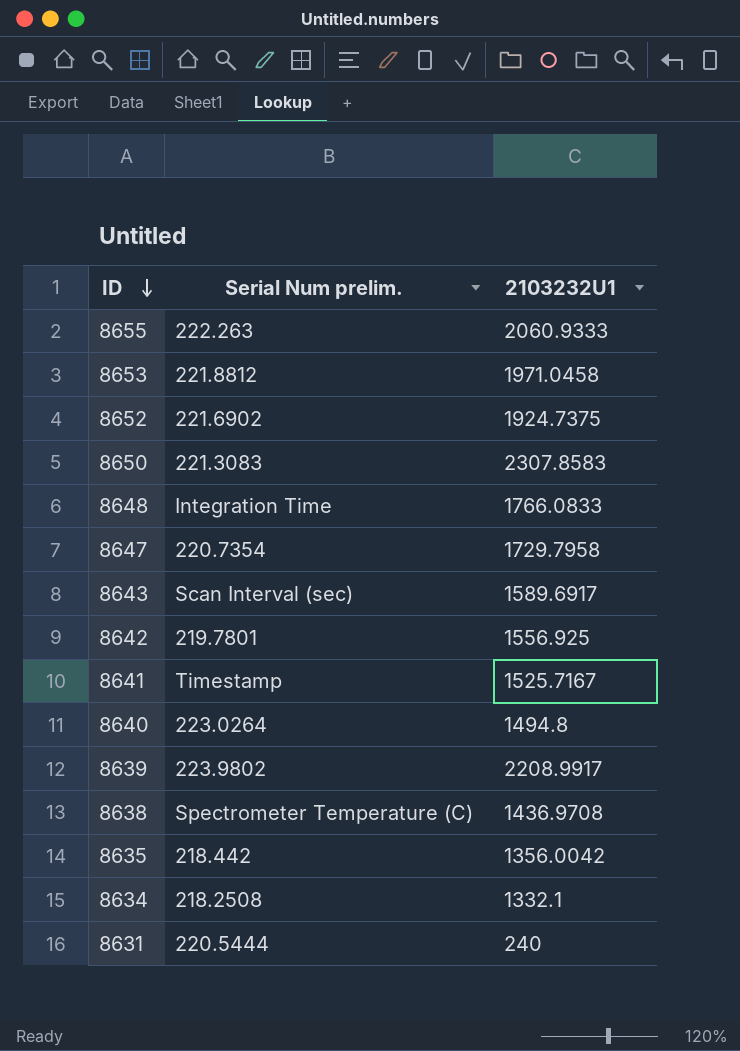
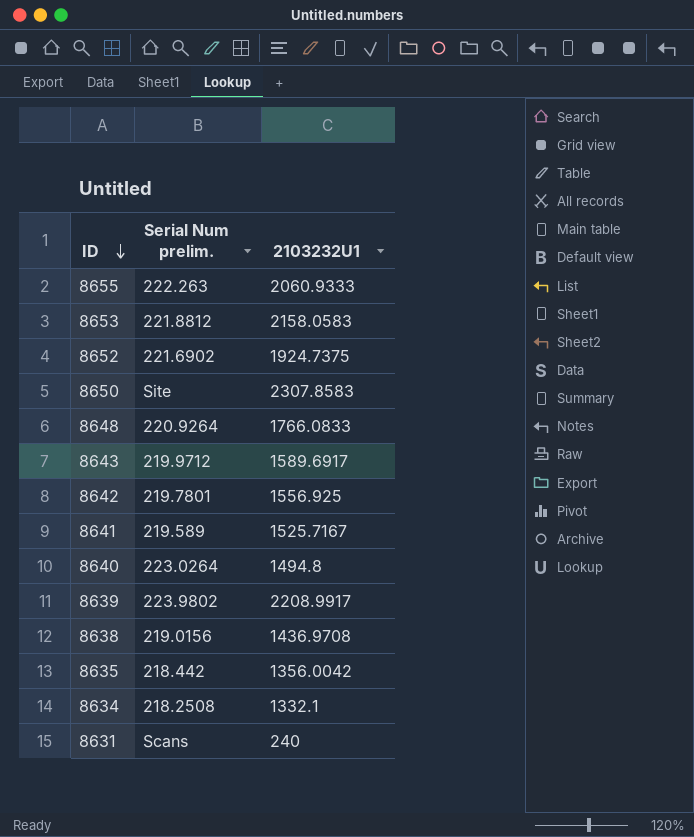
row 8647: 220.7354 | 1729.7958 -> none
8653 | 2103232U1: 1971.0458 -> 2158.0583
8650 | Serial Num prelim.: 221.3083 -> Site
8648 | Serial Num prelim.: Integration Time -> 220.9264
8643 | Serial Num prelim.: Scan Interval (sec) -> 219.9712
8641 | Serial Num prelim.: Timestamp -> 219.589
8638 | Serial Num prelim.: Spectrometer Temperature (C) -> 219.0156
8631 | Serial Num prelim.: 220.5444 -> Scans

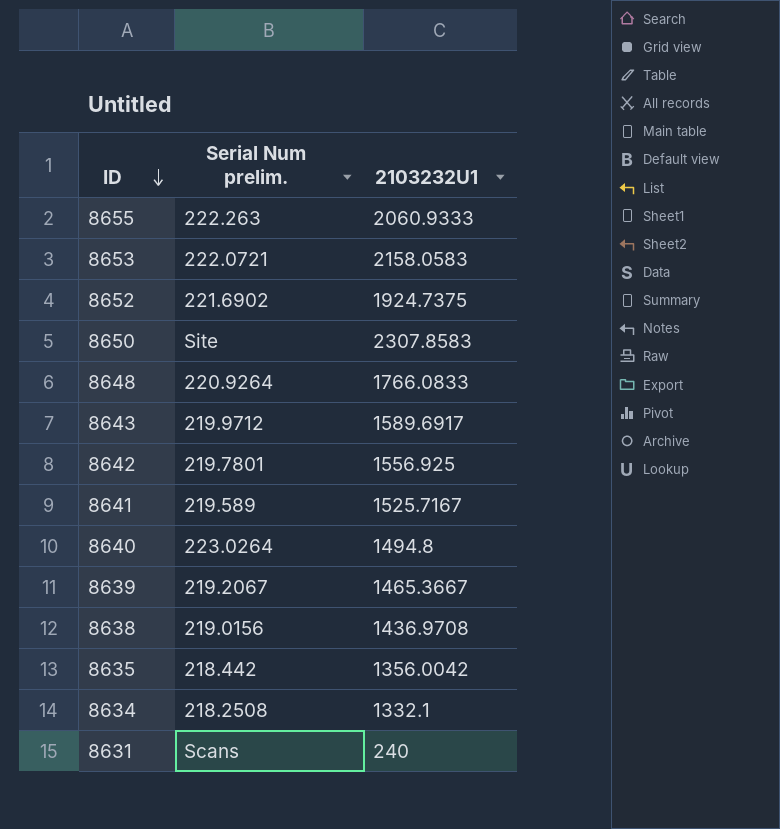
8653 | Serial Num prelim.: 221.8812 -> 222.0721
8639 | Serial Num prelim.: 223.9802 -> 219.2067
8639 | 2103232U1: 2208.9917 -> 1465.3667

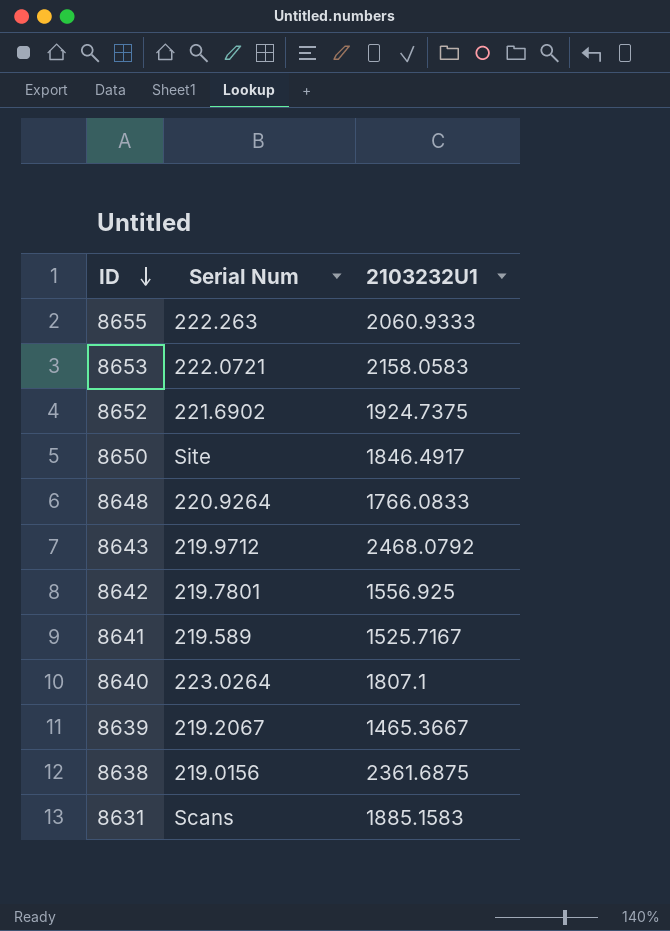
column name: Serial Num prelim. -> Serial Num
row 8635: 218.442 | 1356.0042 -> none
row 8634: 218.2508 | 1332.1 -> none
8650 | 2103232U1: 2307.8583 -> 1846.4917
8643 | 2103232U1: 1589.6917 -> 2468.0792
8640 | 2103232U1: 1494.8 -> 1807.1
8638 | 2103232U1: 1436.9708 -> 2361.6875
8631 | 2103232U1: 240 -> 1885.1583

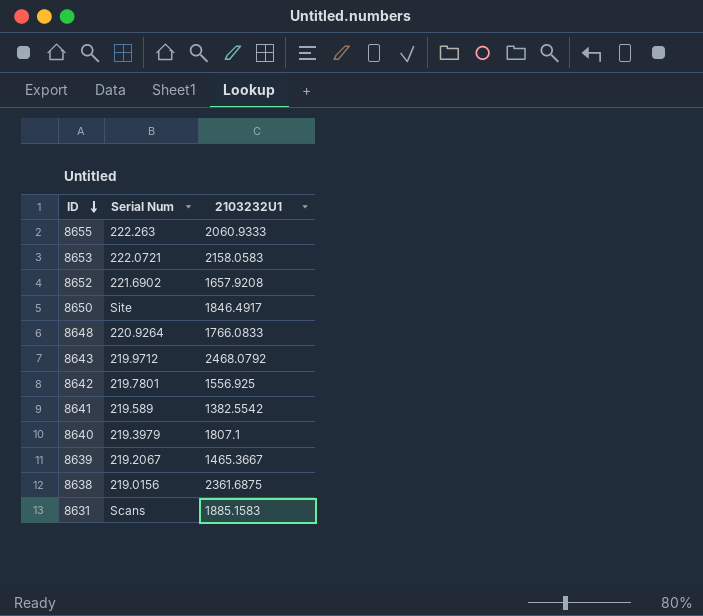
8652 | 2103232U1: 1924.7375 -> 1657.9208
8641 | 2103232U1: 1525.7167 -> 1382.5542
8640 | Serial Num: 223.0264 -> 219.3979

